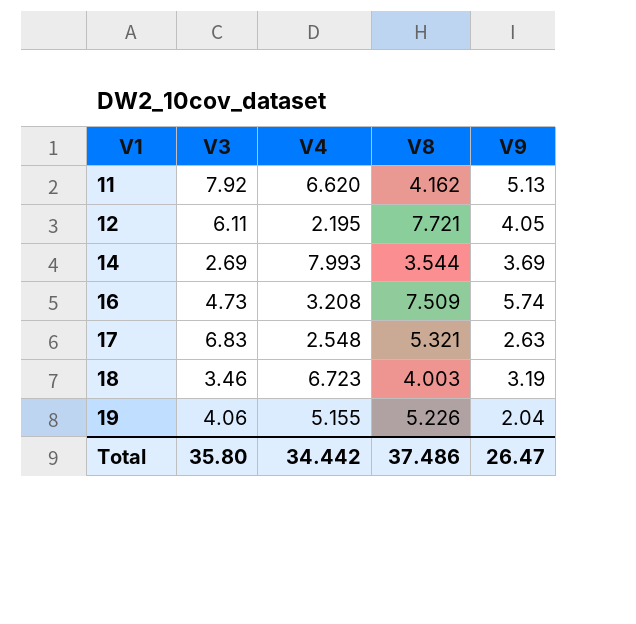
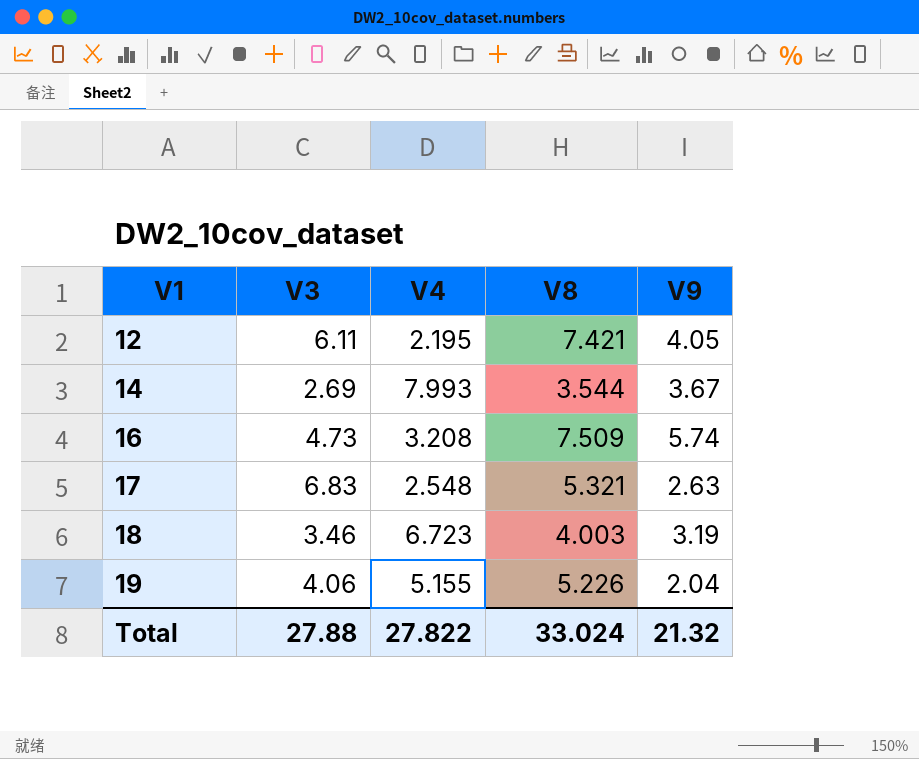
row 11: 7.92 | 6.620 | 4.162 | 5.13 -> none
12 | V8: 7.721 -> 7.421
14 | V9: 3.69 -> 3.67
Total | V3: 35.80 -> 27.88
Total | V4: 34.442 -> 27.822
Total | V8: 37.486 -> 33.024
Total | V9: 26.47 -> 21.32

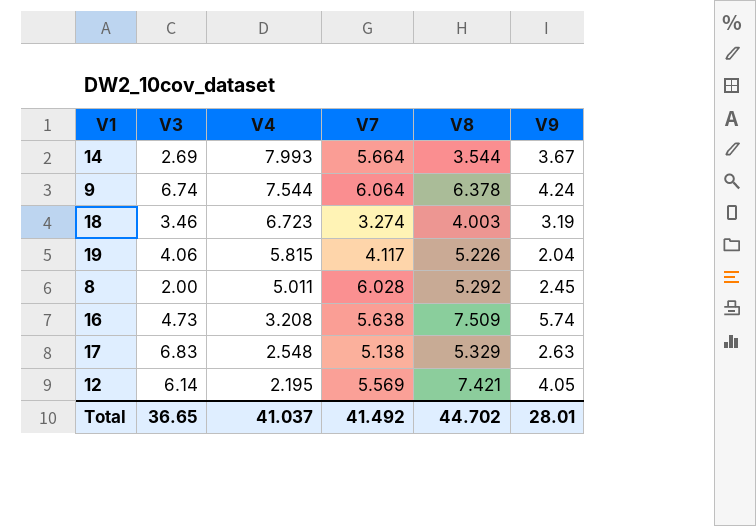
row order: V1 ascending -> V4 descending
column V7 | position: none -> 4
row 9: none -> 6.74 | 7.544 | 6.064 | 6.378 | 4.24
19 | V4: 5.155 -> 5.815
row 8: none -> 2.00 | 5.011 | 6.028 | 5.292 | 2.45
17 | V8: 5.321 -> 5.329
12 | V3: 6.11 -> 6.14
Total | V3: 27.88 -> 36.65
Total | V4: 27.822 -> 41.037
Total | V8: 33.024 -> 44.702
Total | V9: 21.32 -> 28.01

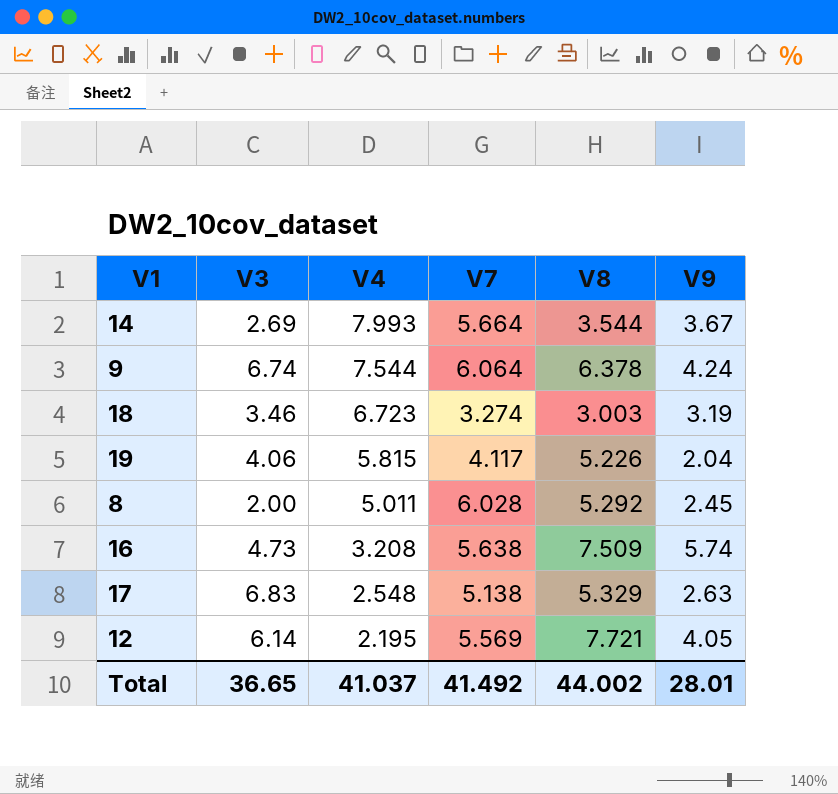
18 | V8: 4.003 -> 3.003
12 | V8: 7.421 -> 7.721
Total | V8: 44.702 -> 44.002

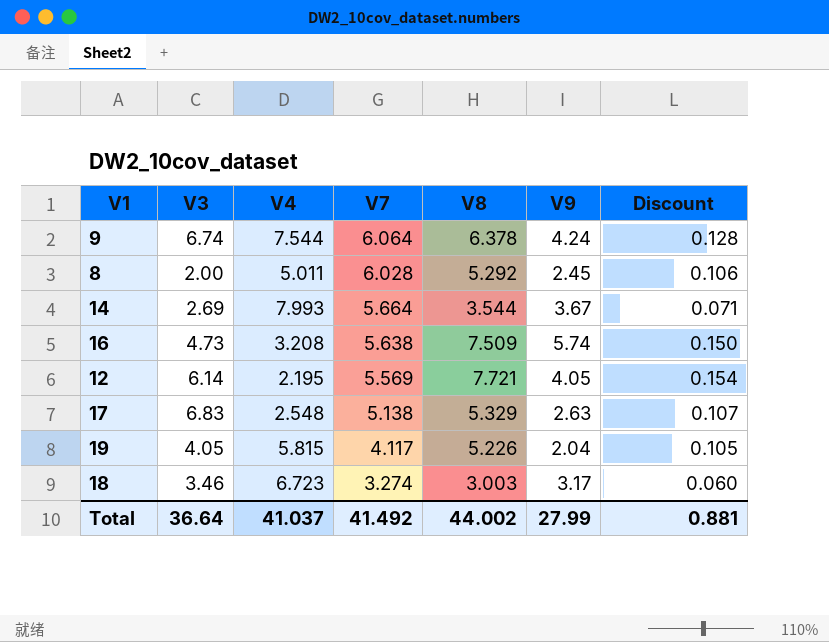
row order: V4 descending -> V7 descending
column Discount | formula: none -> [V8] * 0.02
19 | V3: 4.06 -> 4.05
18 | V9: 3.19 -> 3.17
Total | V3: 36.65 -> 36.64
Total | V9: 28.01 -> 27.99

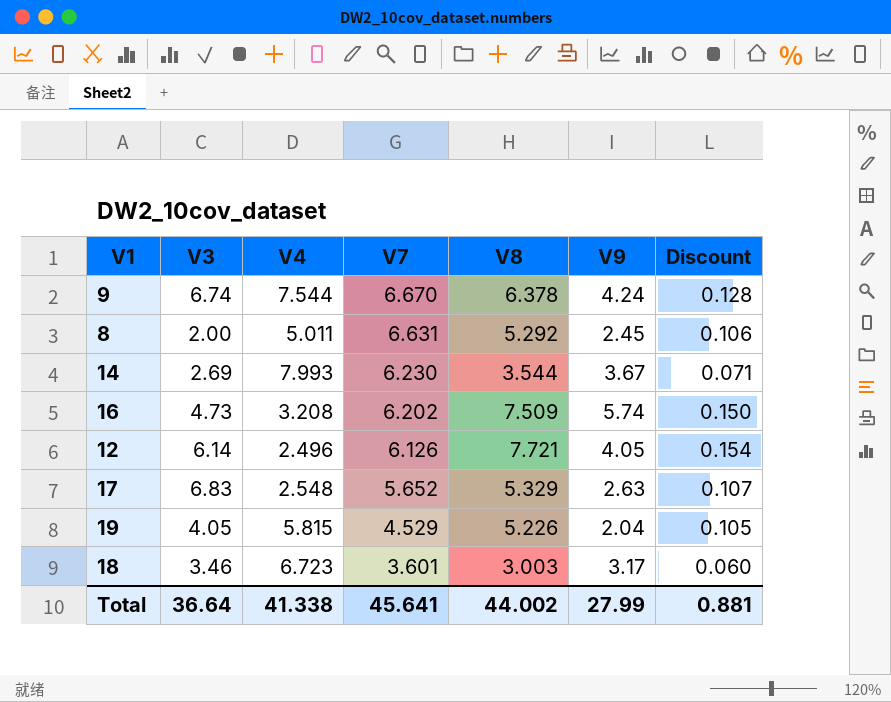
9 | V7: 6.064 -> 6.670
8 | V7: 6.028 -> 6.631
14 | V7: 5.664 -> 6.230
16 | V7: 5.638 -> 6.202
12 | V4: 2.195 -> 2.496
12 | V7: 5.569 -> 6.126
17 | V7: 5.138 -> 5.652
19 | V7: 4.117 -> 4.529
18 | V7: 3.274 -> 3.601
Total | V4: 41.037 -> 41.338
Total | V7: 41.492 -> 45.641

